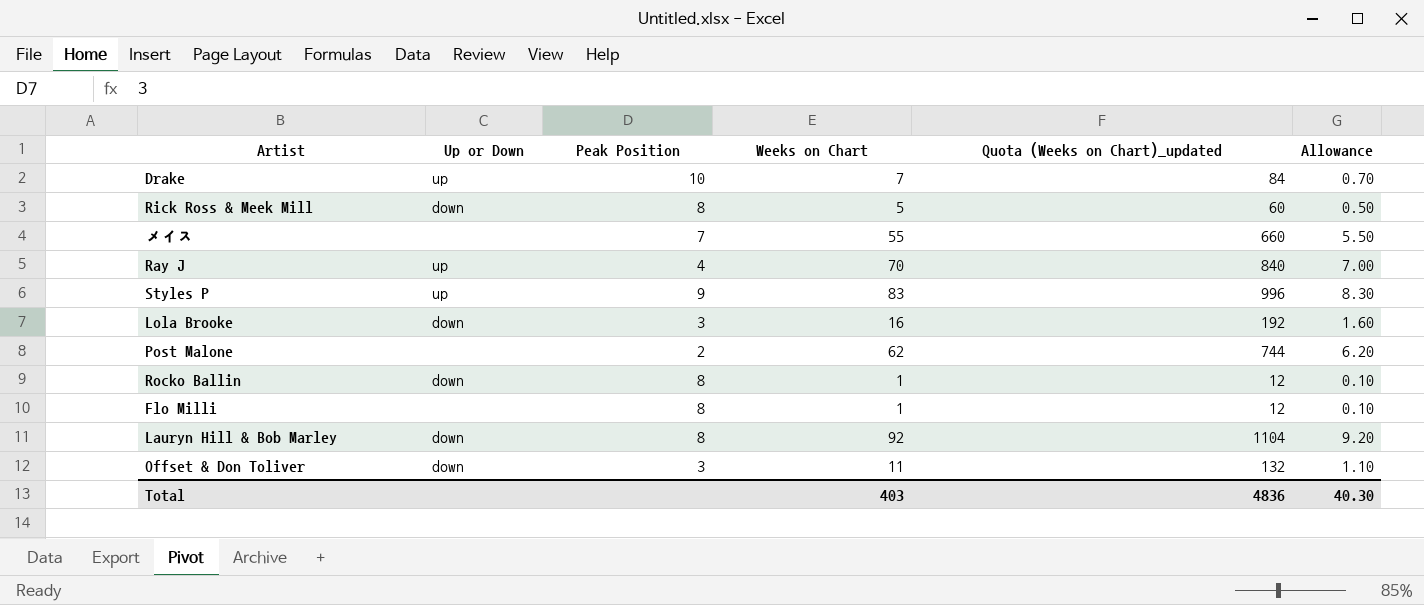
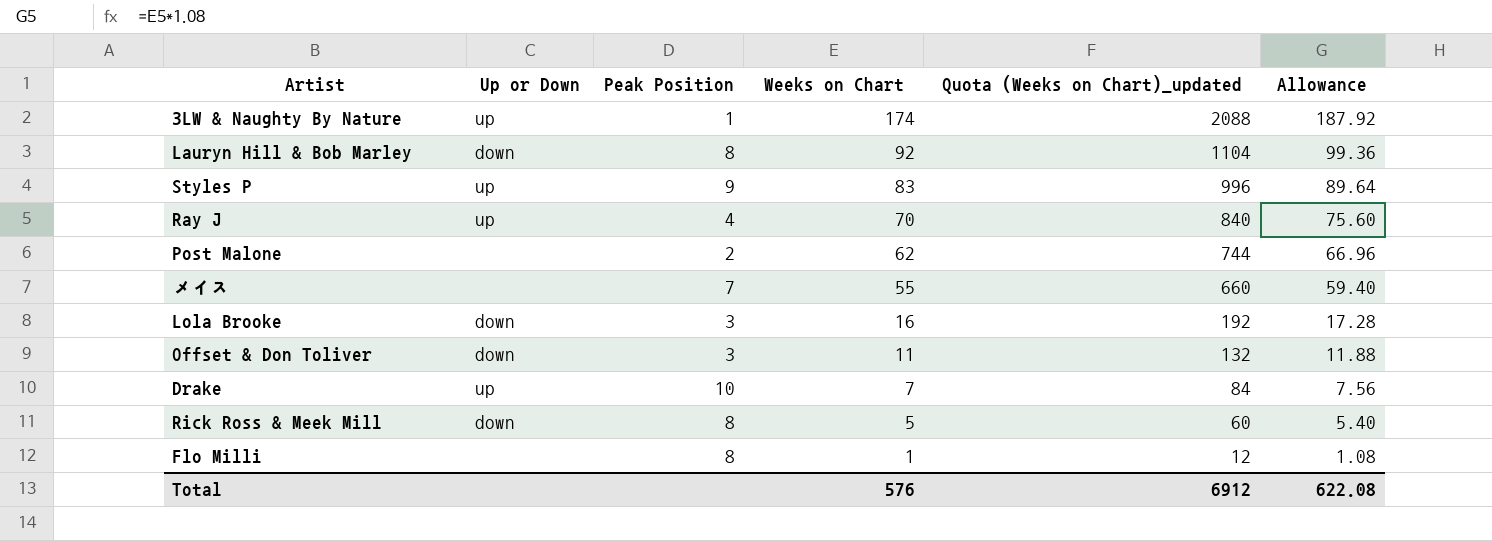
row order: none -> Weeks on Chart descending
column Allowance | formula: [Weeks on Chart] * 0.1 -> [Weeks on Chart] * 1.08
row Rocko Ballin: down | 8 | 1 | 12 | 0.10 -> none
row 3LW & Naughty By Nature: none -> up | 1 | 174 | 2088 | 187.92
Total | Weeks on Chart: 403 -> 576
Total | Quota (Weeks on Chart)_updated: 4836 -> 6912
Total | Allowance: 40.30 -> 622.08

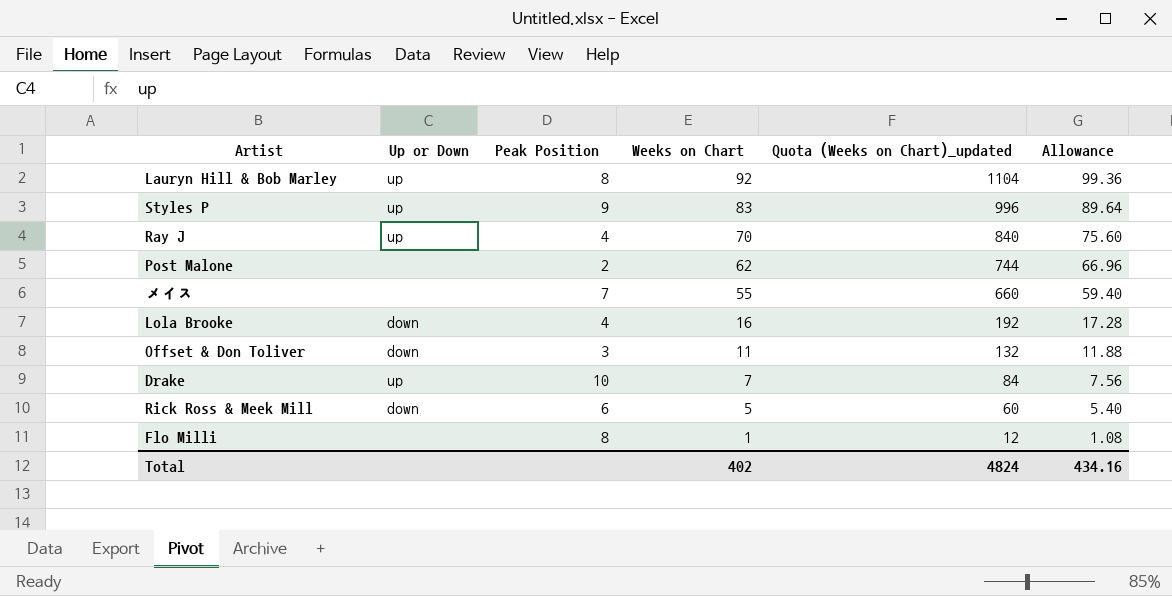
row 3LW & Naughty By Nature: up | 1 | 174 | 2088 | 187.92 -> none
Lauryn Hill & Bob Marley | Up or Down: down -> up
Lola Brooke | Peak Position: 3 -> 4
Rick Ross & Meek Mill | Peak Position: 8 -> 6
Total | Weeks on Chart: 576 -> 402
Total | Quota (Weeks on Chart)_updated: 6912 -> 4824
Total | Allowance: 622.08 -> 434.16

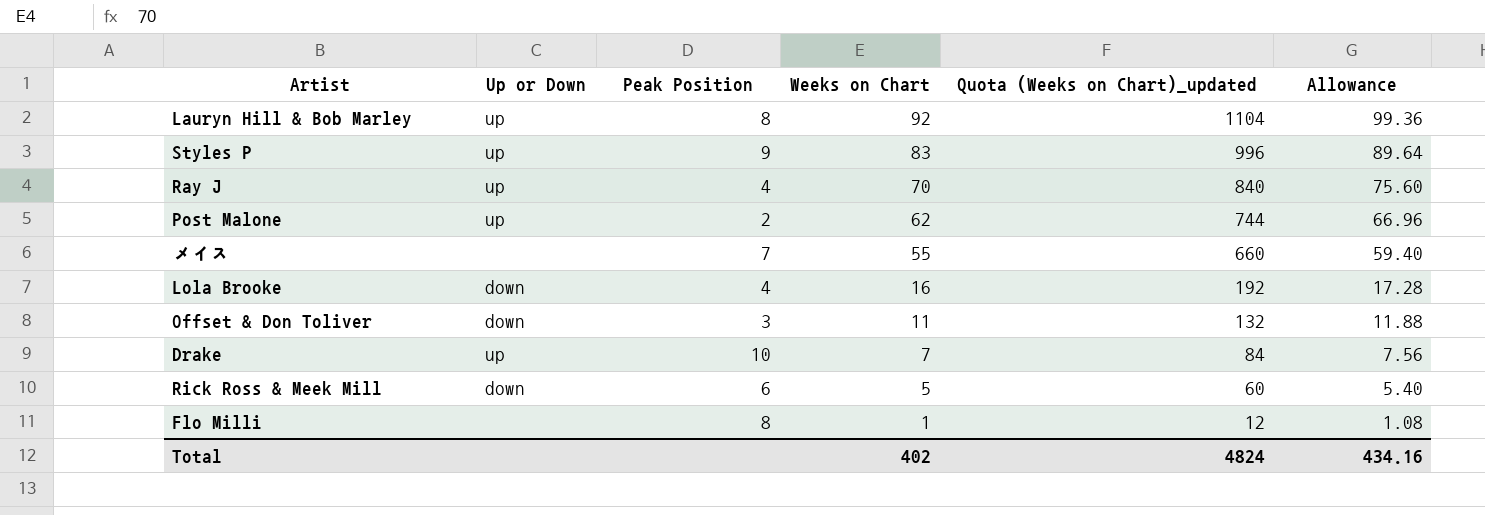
Post Malone | Up or Down: none -> up

